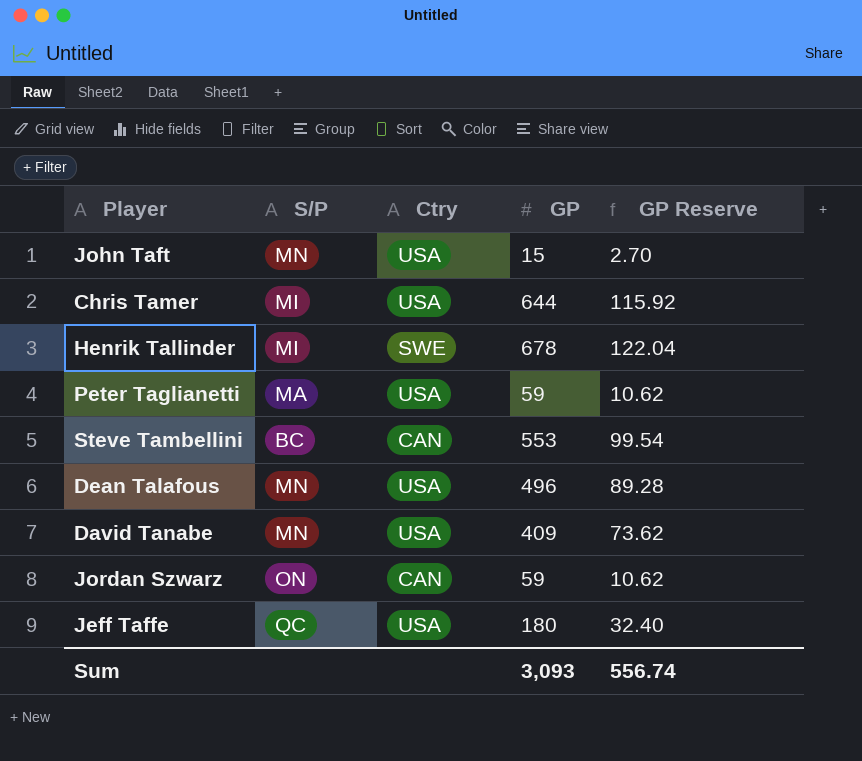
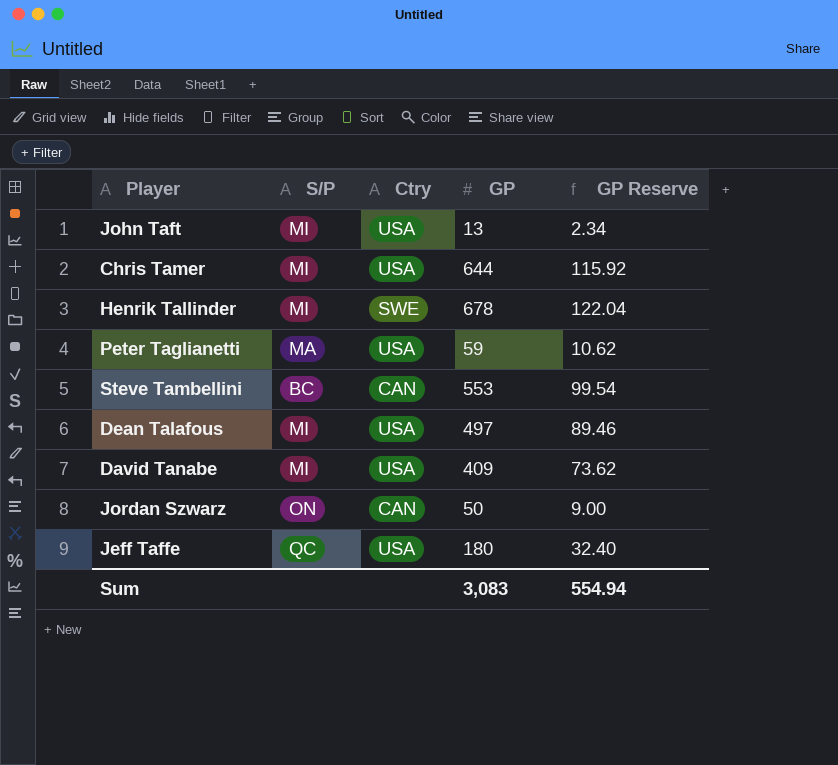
John Taft | S/P: MN -> MI
John Taft | GP: 15 -> 13
John Taft | GP Reserve: 2.70 -> 2.34
Dean Talafous | S/P: MN -> MI
Dean Talafous | GP: 496 -> 497
Dean Talafous | GP Reserve: 89.28 -> 89.46
David Tanabe | S/P: MN -> MI
Jordan Szwarz | GP: 59 -> 50
Jordan Szwarz | GP Reserve: 10.62 -> 9.00
Sum | GP: 3,093 -> 3,083
Sum | GP Reserve: 556.74 -> 554.94

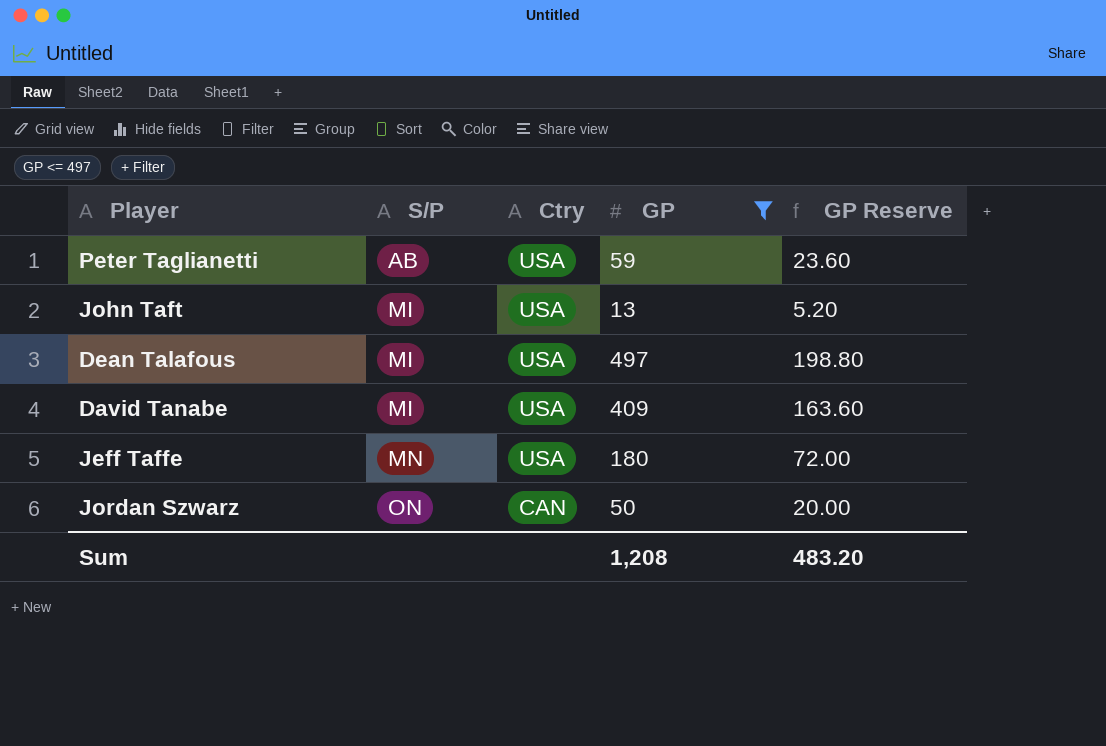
filter: none -> GP <= 497
row order: none -> S/P ascending
column GP Reserve | formula: [GP] * 0.18 -> [GP] * 0.4
Peter Taglianetti | S/P: MA -> AB
Jeff Taffe | S/P: QC -> MN
Sum | GP: 3,083 -> 1,208
Sum | GP Reserve: 554.94 -> 483.20

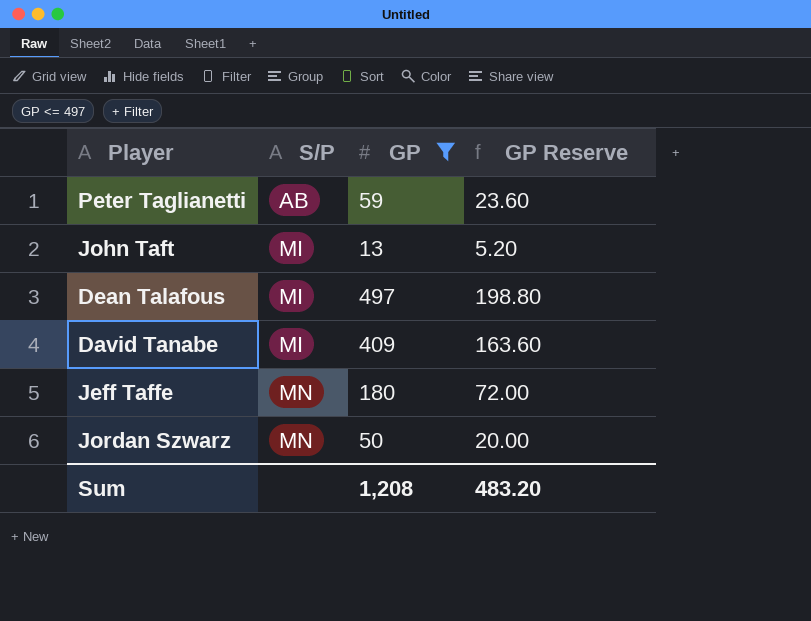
column Ctry | position: 3 -> none
Jordan Szwarz | S/P: ON -> MN

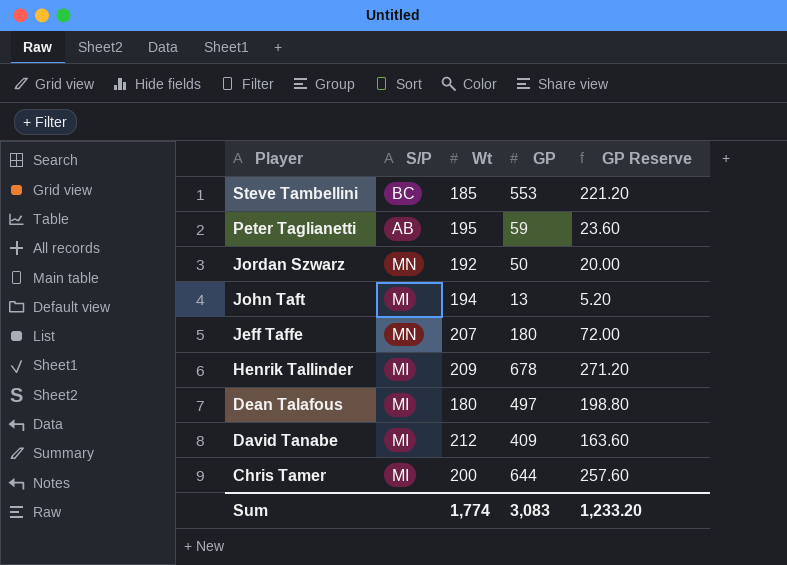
filter: GP <= 497 -> none
row order: S/P ascending -> Player descending
column Wt | position: none -> 3
Sum | GP: 1,208 -> 3,083
Sum | GP Reserve: 483.20 -> 1,233.20

